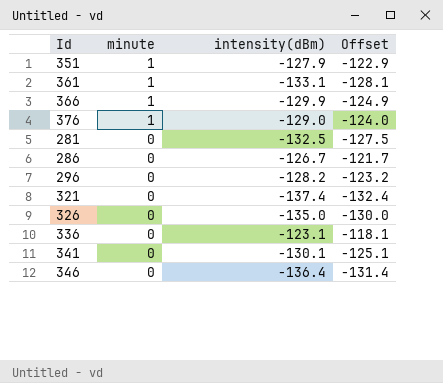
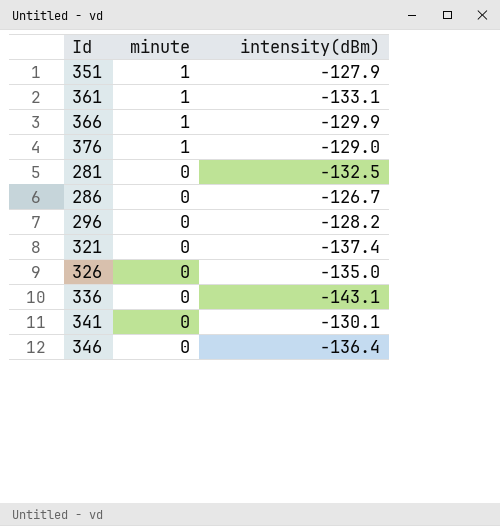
column Offset | formula: [intensity(dBm)] + 5 -> none
336 | intensity(dBm): -123.1 -> -143.1

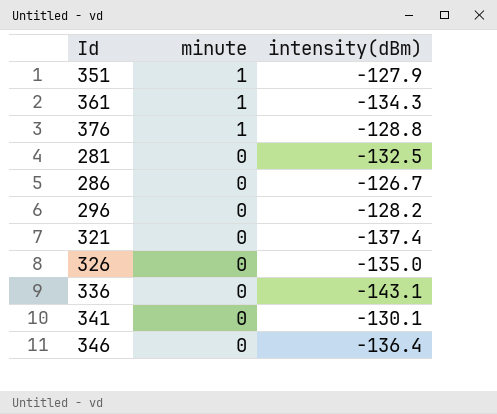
row 366: 1 | -129.9 -> none
361 | intensity(dBm): -133.1 -> -134.3
376 | intensity(dBm): -129.0 -> -128.8

